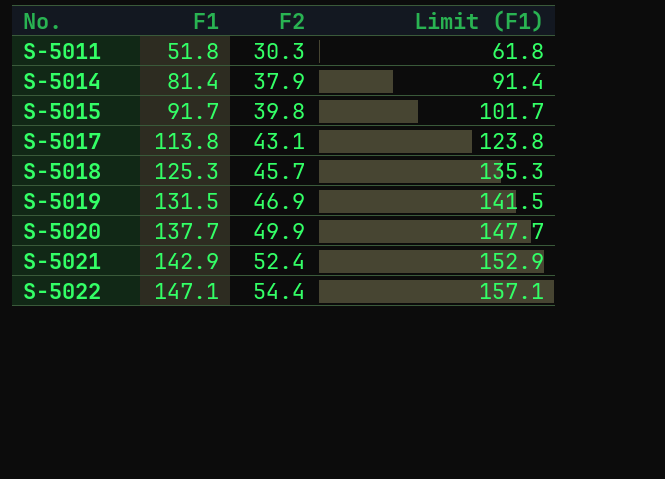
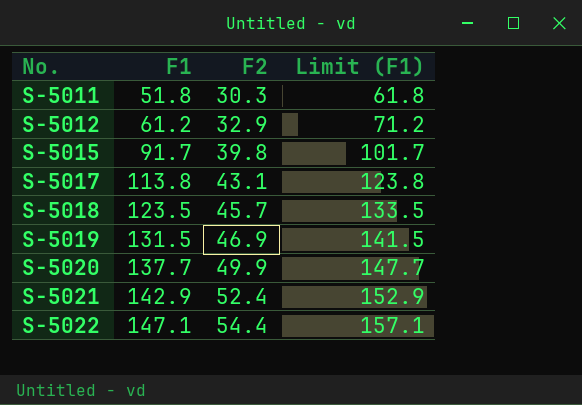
row S-5014: 81.4 | 37.9 | 91.4 -> none
row S-5012: none -> 61.2 | 32.9 | 71.2
S-5018 | F1: 125.3 -> 123.5
S-5018 | Limit (F1): 135.3 -> 133.5

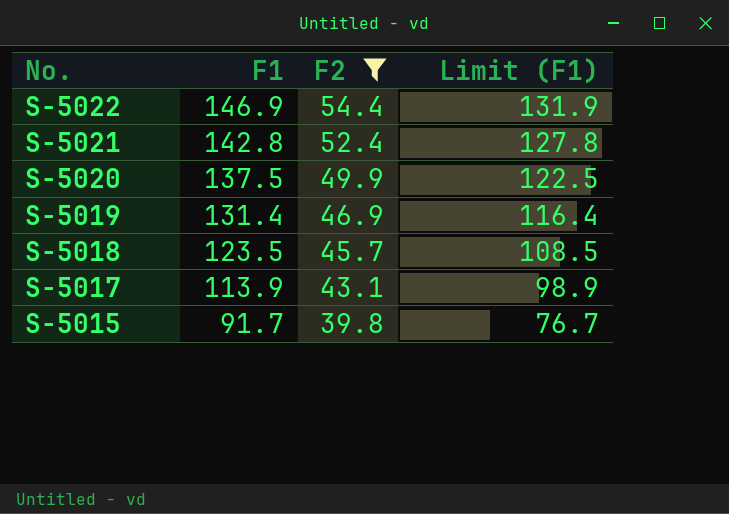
filter: none -> F2 >= 39.8
row order: No. ascending -> No. descending
column Limit (F1) | formula: [F1] + 10 -> [F1] - 15
S-5022 | F1: 147.1 -> 146.9
S-5021 | F1: 142.9 -> 142.8
S-5020 | F1: 137.7 -> 137.5
S-5019 | F1: 131.5 -> 131.4
S-5017 | F1: 113.8 -> 113.9

